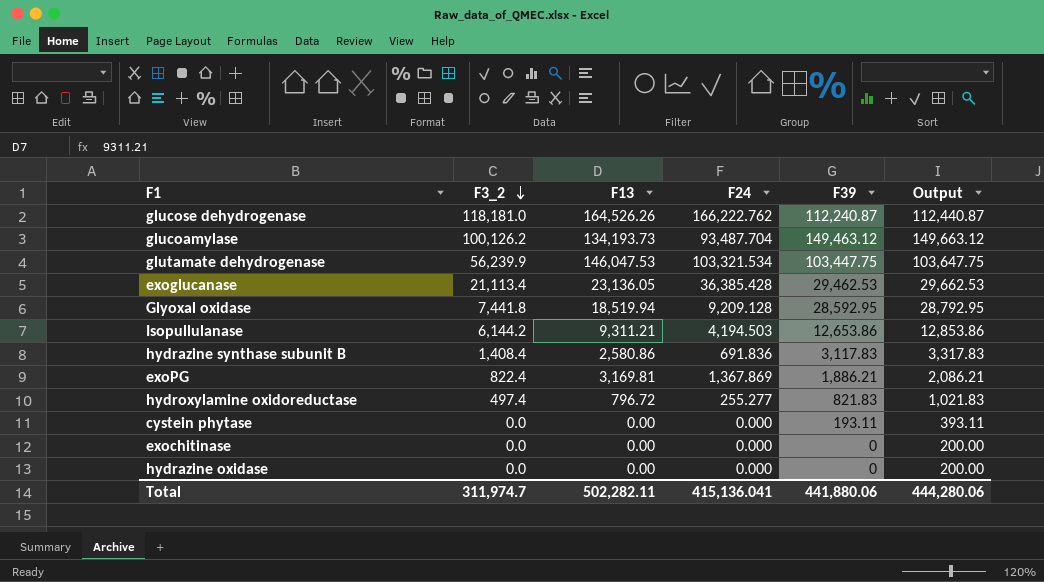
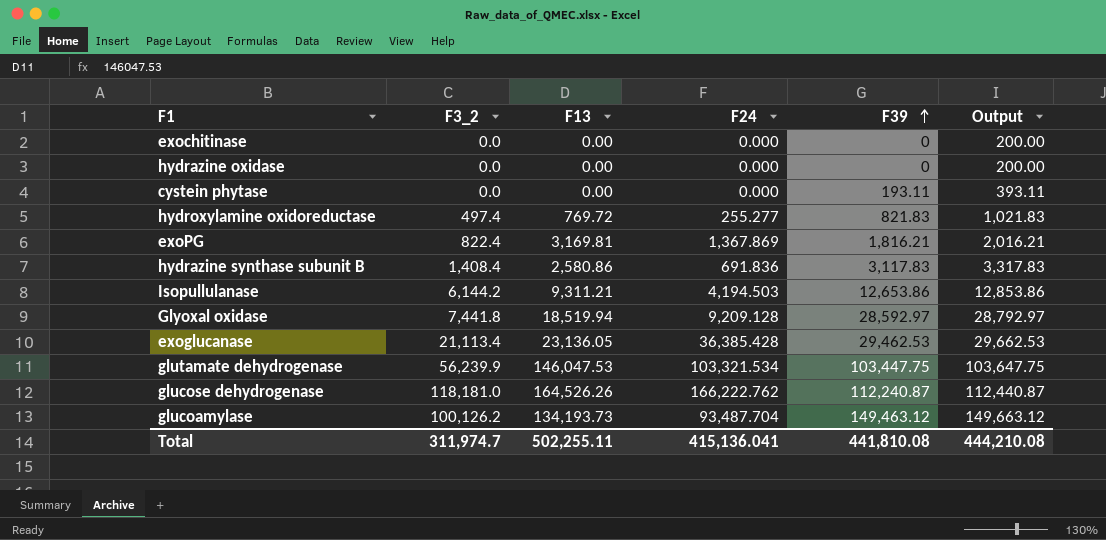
row order: F3_2 descending -> F39 ascending
hydroxylamine oxidoreductase | F13: 796.72 -> 769.72
exoPG | F39: 1,886.21 -> 1,816.21
exoPG | Output: 2,086.21 -> 2,016.21
Glyoxal oxidase | F39: 28,592.95 -> 28,592.97
Glyoxal oxidase | Output: 28,792.95 -> 28,792.97
Total | F13: 502,282.11 -> 502,255.11
Total | F39: 441,880.06 -> 441,810.08
Total | Output: 444,280.06 -> 444,210.08

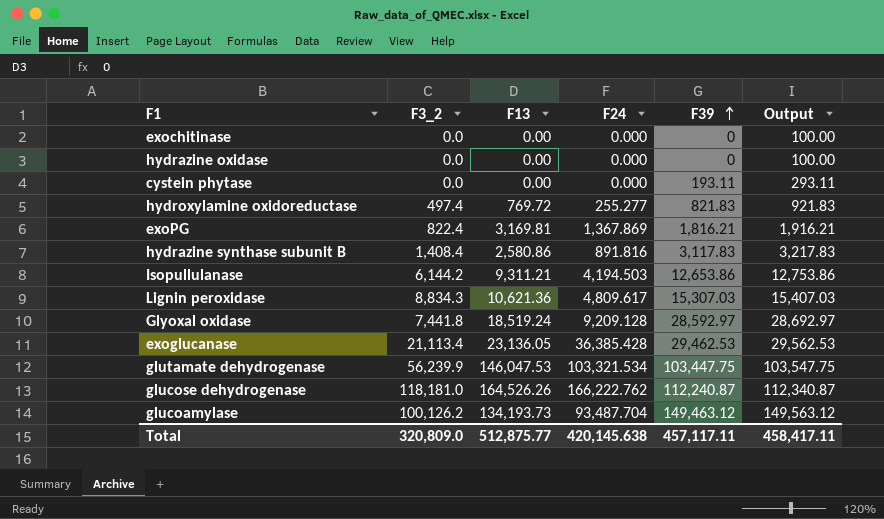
column Output | formula: [F39] + 200 -> [F39] + 100
hydrazine synthase subunit B | F24: 691.836 -> 891.816
row Lignin peroxidase: none -> 8,834.3 | 10,621.36 | 4,809.617 | 15,307.03 | 15,407.03
Glyoxal oxidase | F13: 18,519.94 -> 18,519.24
Total | F3_2: 311,974.7 -> 320,809.0
Total | F13: 502,255.11 -> 512,875.77
Total | F24: 415,136.041 -> 420,145.638
Total | F39: 441,810.08 -> 457,117.11
Total | Output: 444,210.08 -> 458,417.11

